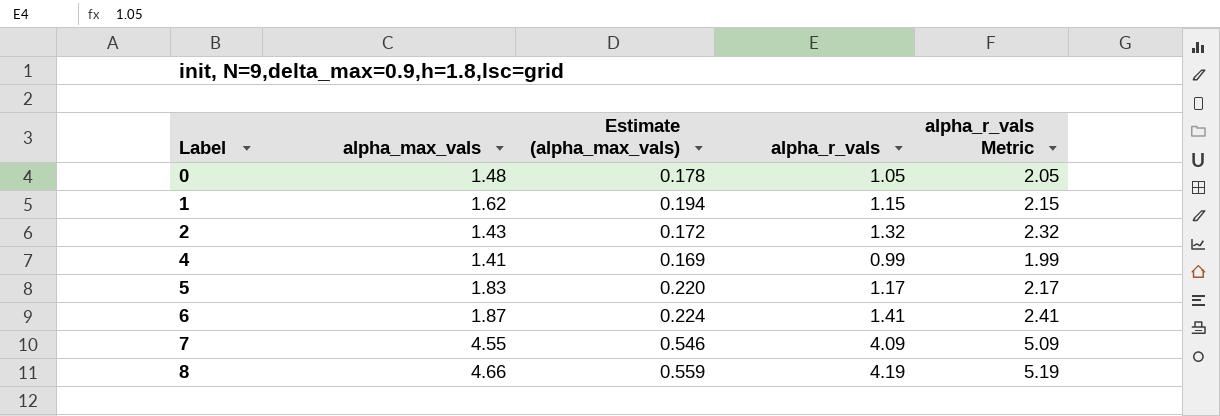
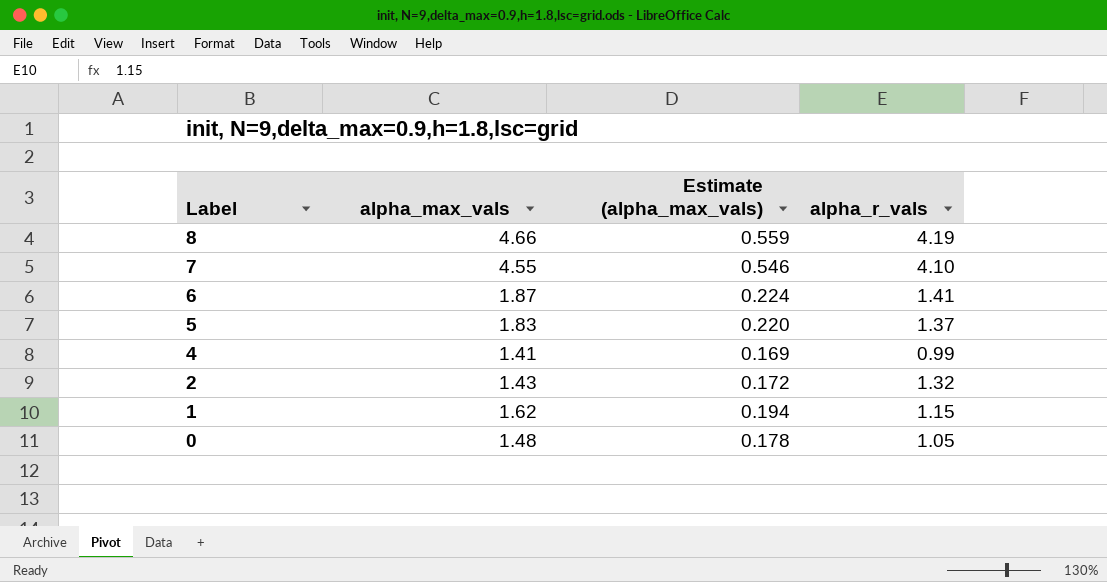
row order: Label ascending -> Label descending
column alpha_r_vals Metric | formula: [alpha_r_vals] + 1 -> none
7 | alpha_r_vals: 4.09 -> 4.10
5 | alpha_r_vals: 1.17 -> 1.37

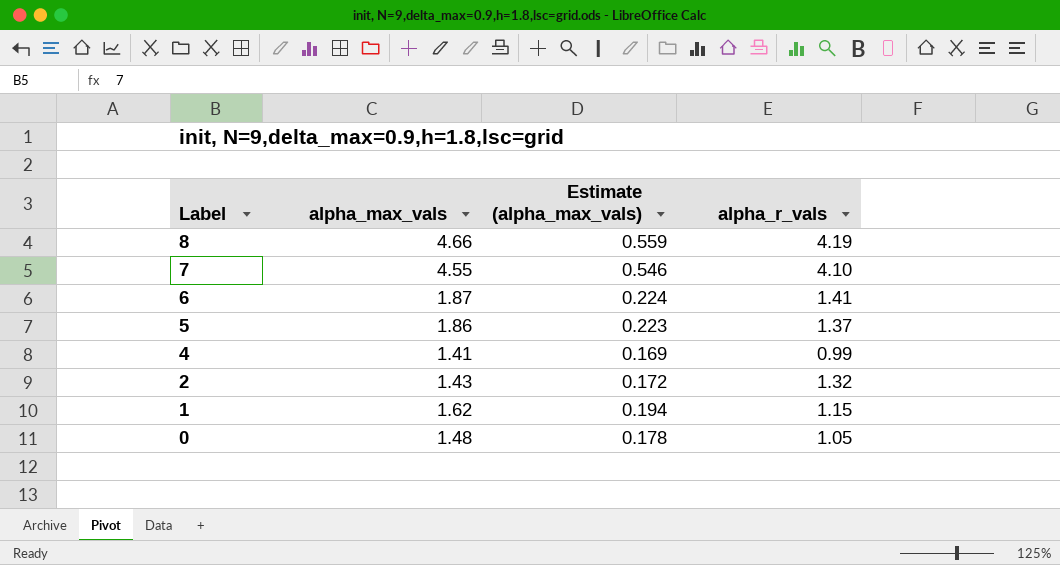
5 | alpha_max_vals: 1.83 -> 1.86
5 | Estimate (alpha_max_vals): 0.220 -> 0.223

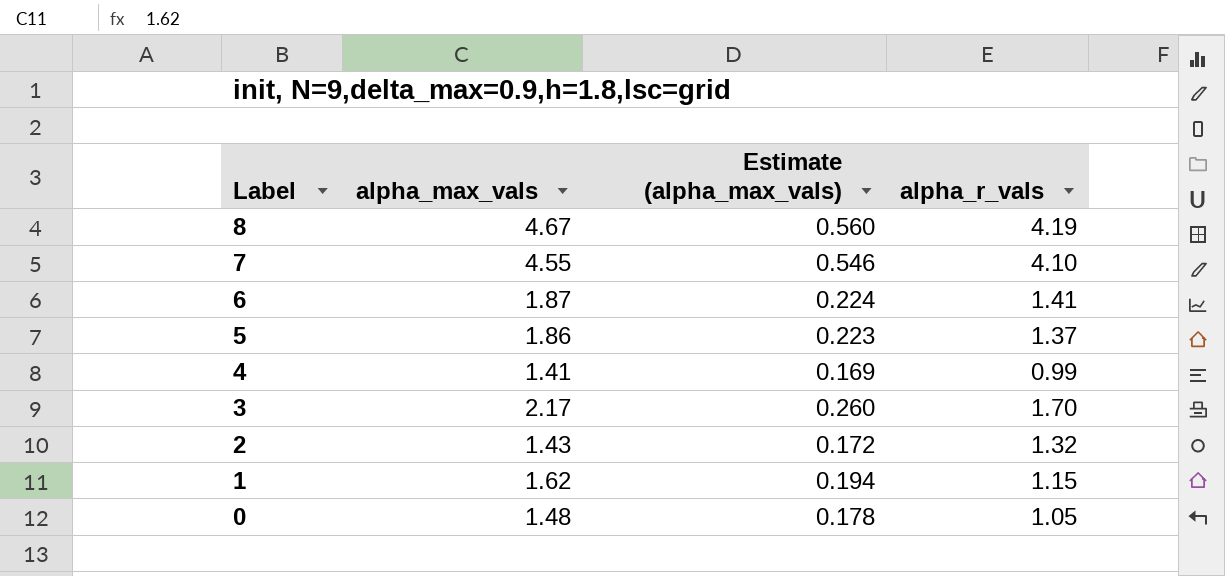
8 | alpha_max_vals: 4.66 -> 4.67
8 | Estimate (alpha_max_vals): 0.559 -> 0.560
row 3: none -> 2.17 | 0.260 | 1.70

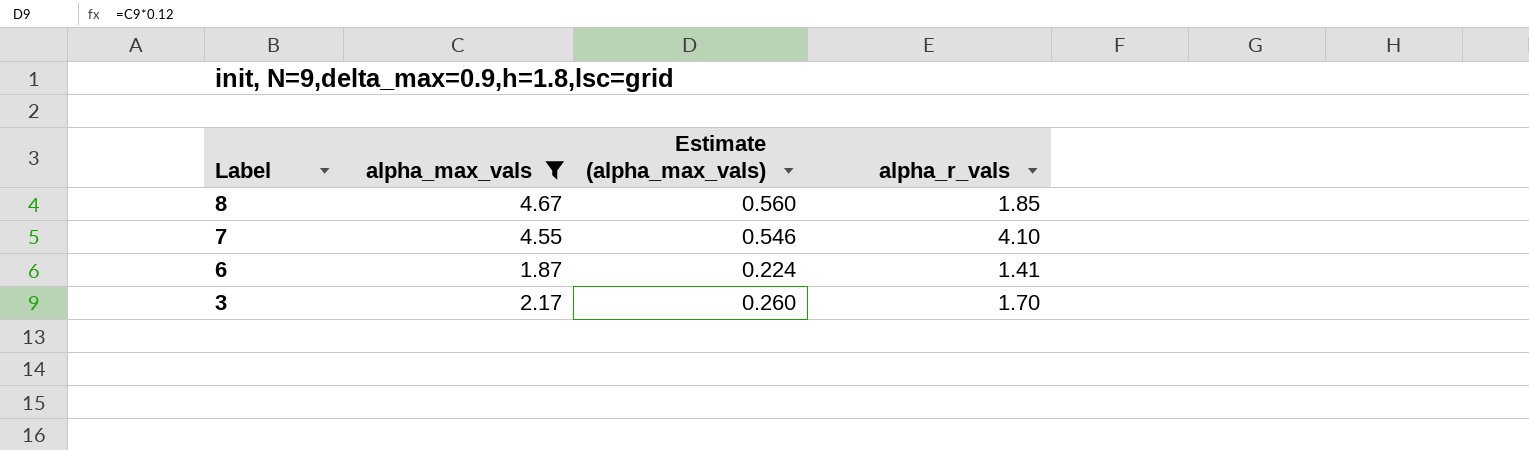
filter: none -> alpha_max_vals >= 1.87
8 | alpha_r_vals: 4.19 -> 1.85

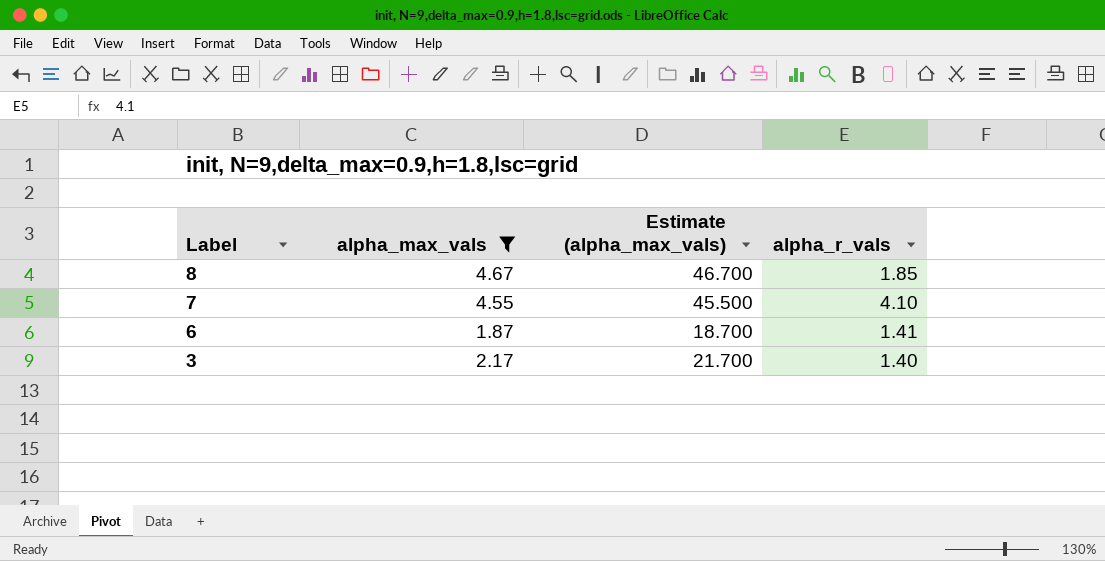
column Estimate (alpha_max_vals) | formula: [alpha_max_vals] * 0.12 -> [alpha_max_vals] * 10
3 | alpha_r_vals: 1.70 -> 1.40

